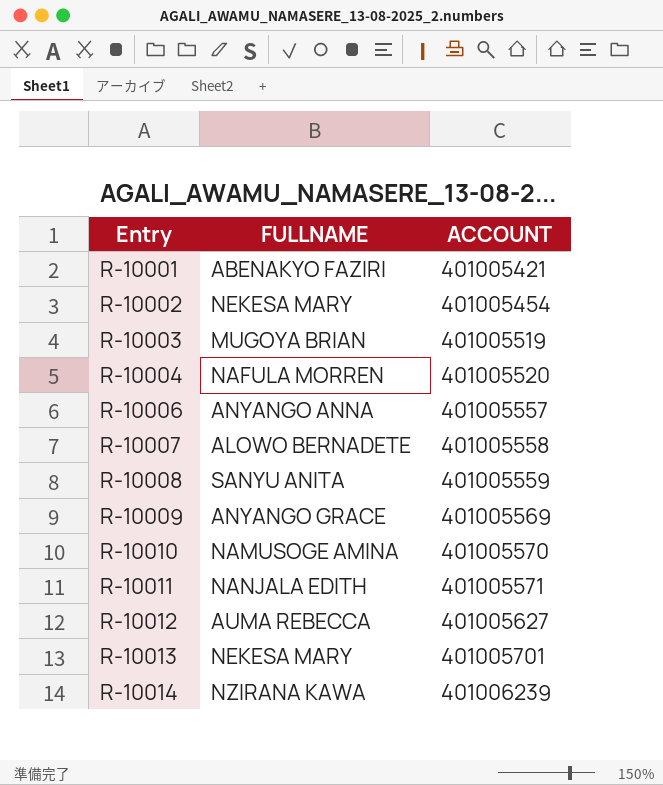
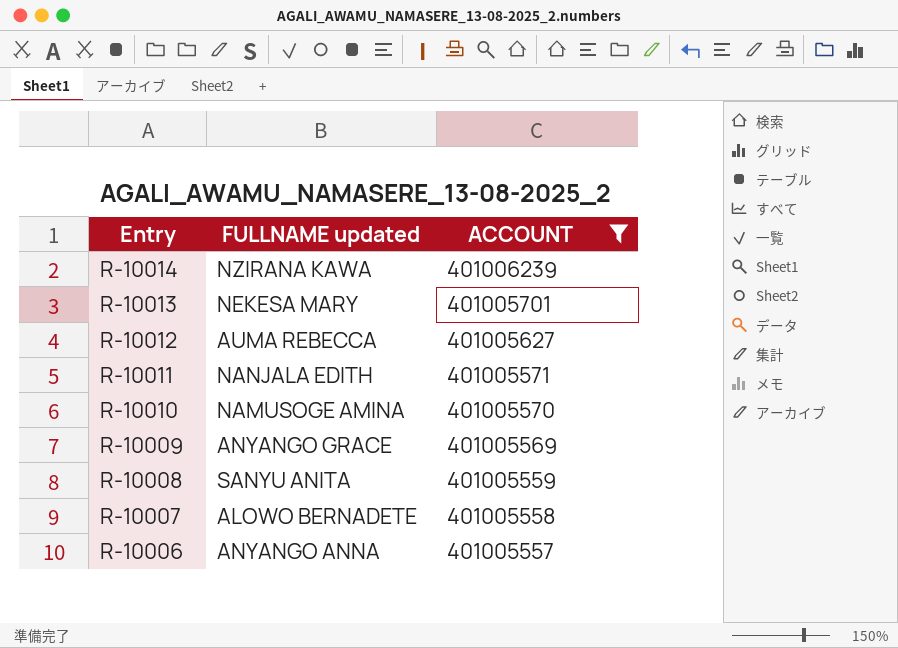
filter: none -> ACCOUNT >= 401005557
row order: Entry ascending -> Entry descending
column name: FULLNAME -> FULLNAME updated

